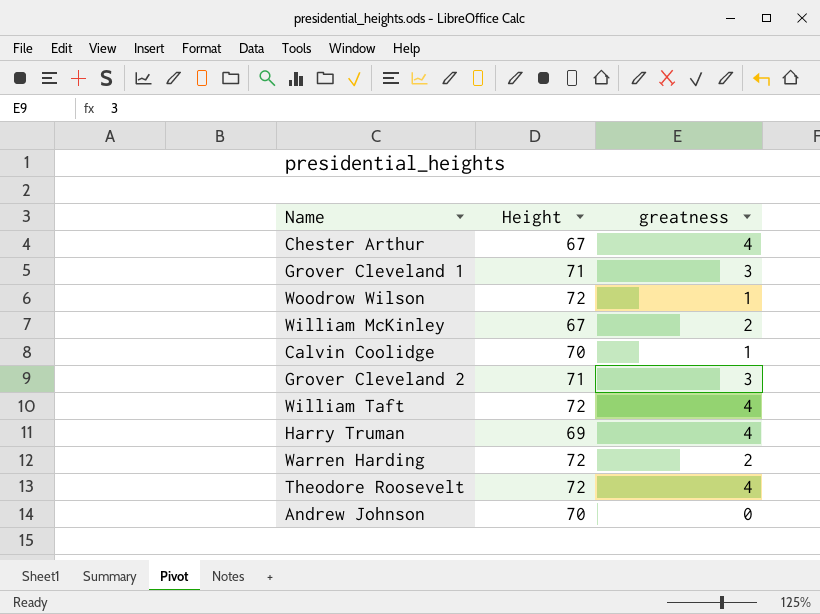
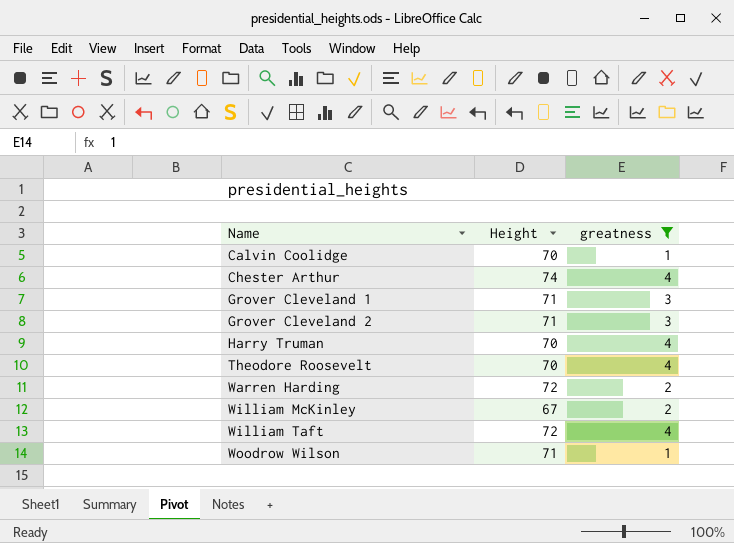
filter: none -> greatness != 0
row order: none -> Name ascending
Chester Arthur | Height: 67 -> 74
Harry Truman | Height: 69 -> 70
Theodore Roosevelt | Height: 72 -> 70
Woodrow Wilson | Height: 72 -> 71

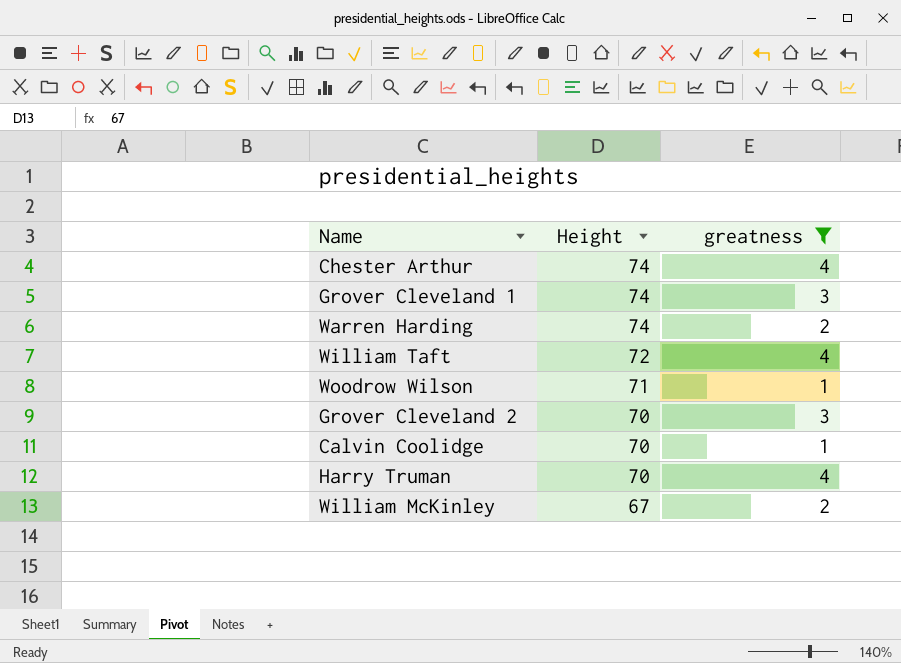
row order: Name ascending -> Height descending
row Theodore Roosevelt: 70 | 4 -> none
Grover Cleveland 1 | Height: 71 -> 74
Warren Harding | Height: 72 -> 74
Grover Cleveland 2 | Height: 71 -> 70

